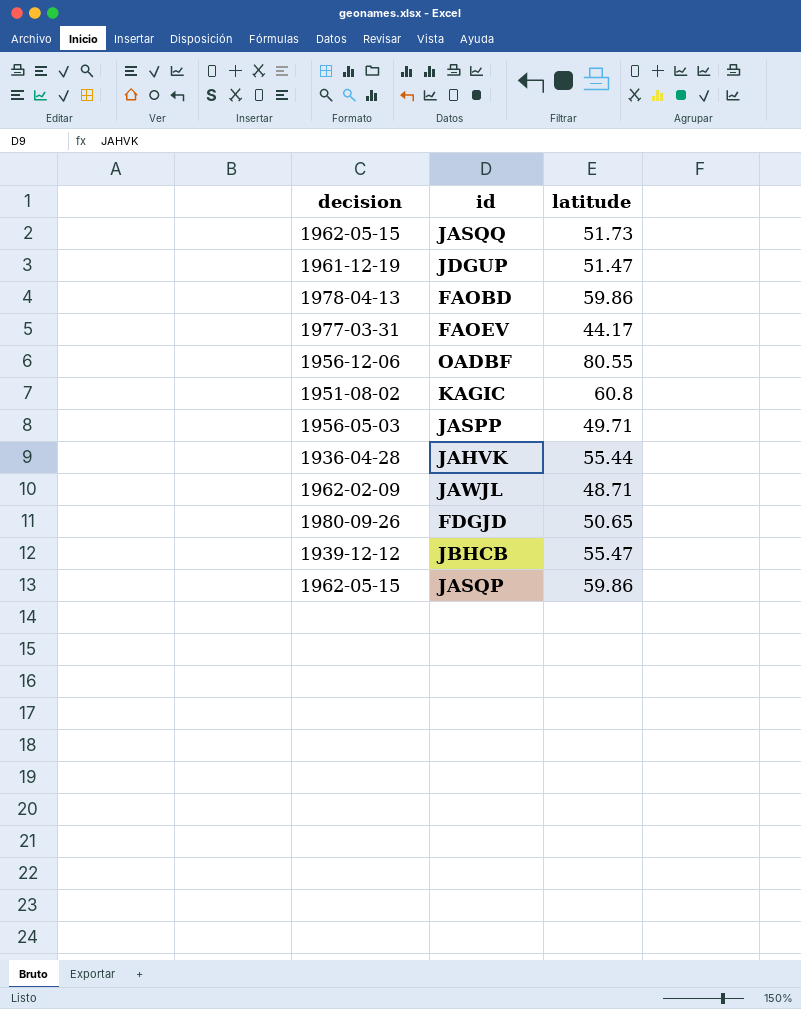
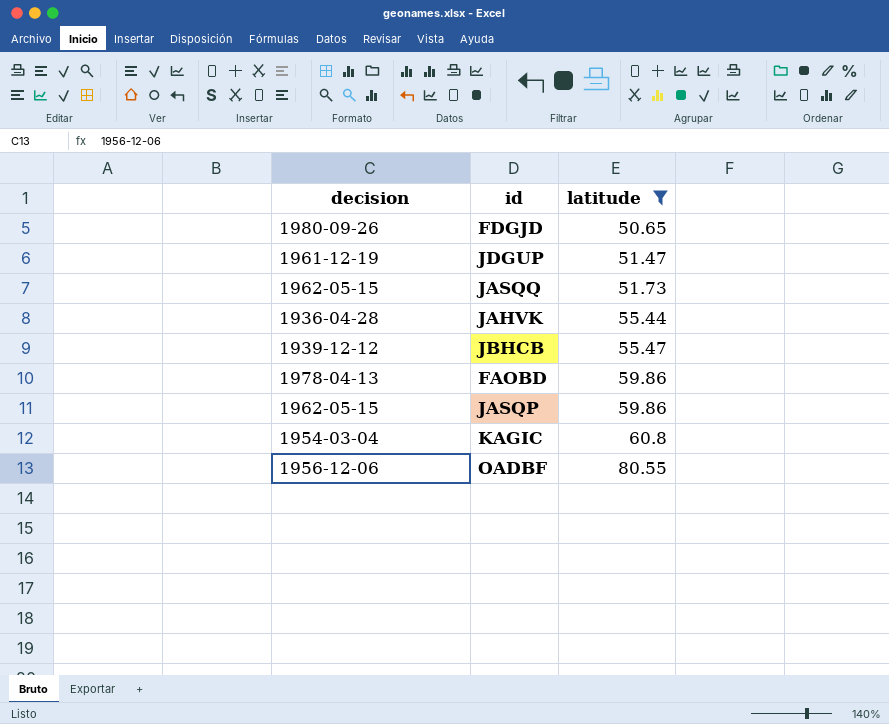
filter: none -> latitude >= 50.65
row order: none -> latitude ascending
KAGIC | decision: 1951-08-02 -> 1954-03-04

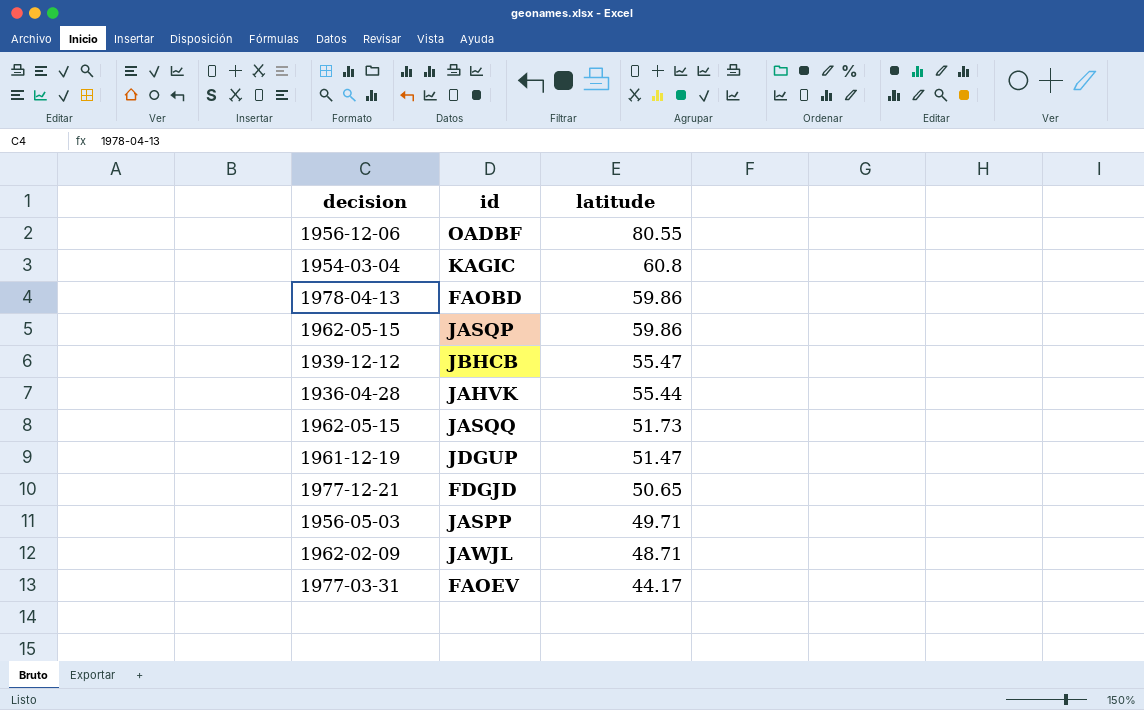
filter: latitude >= 50.65 -> none
row order: latitude ascending -> latitude descending
FDGJD | decision: 1980-09-26 -> 1977-12-21

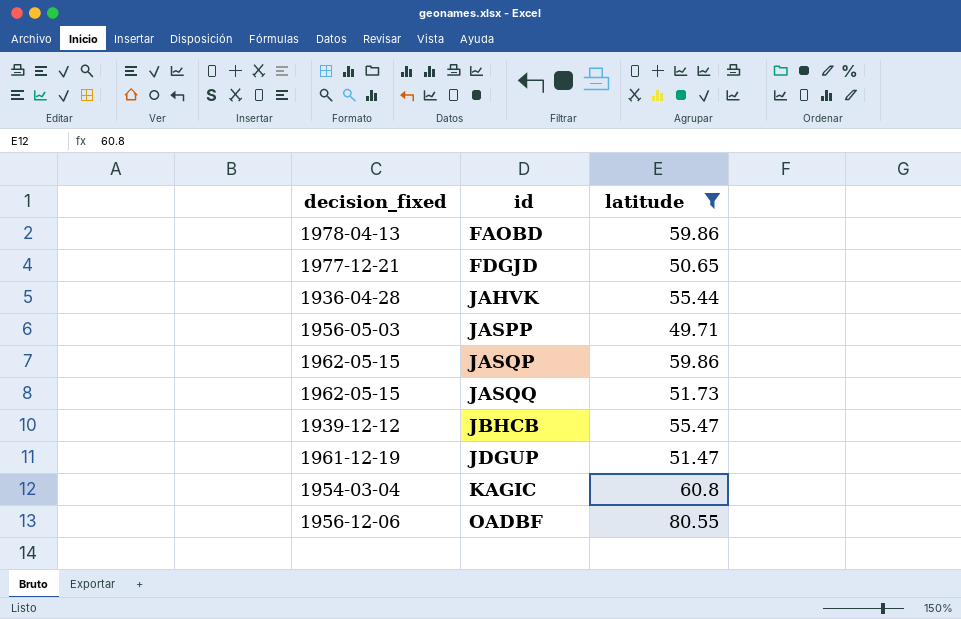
filter: none -> latitude >= 49.71
row order: latitude descending -> id ascending
column name: decision -> decision_fixed

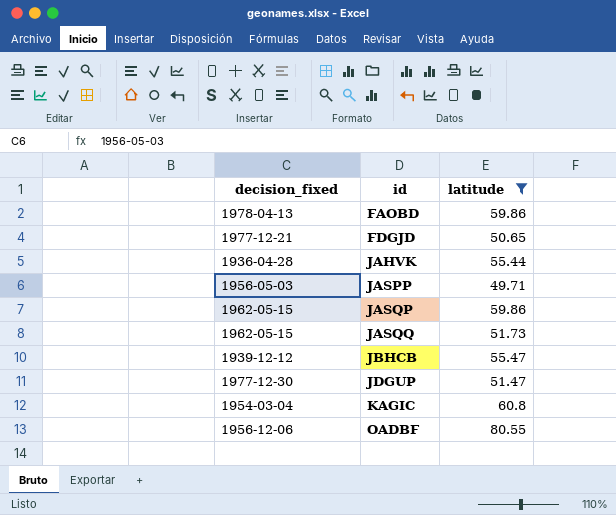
JDGUP | decision_fixed: 1961-12-19 -> 1977-12-30

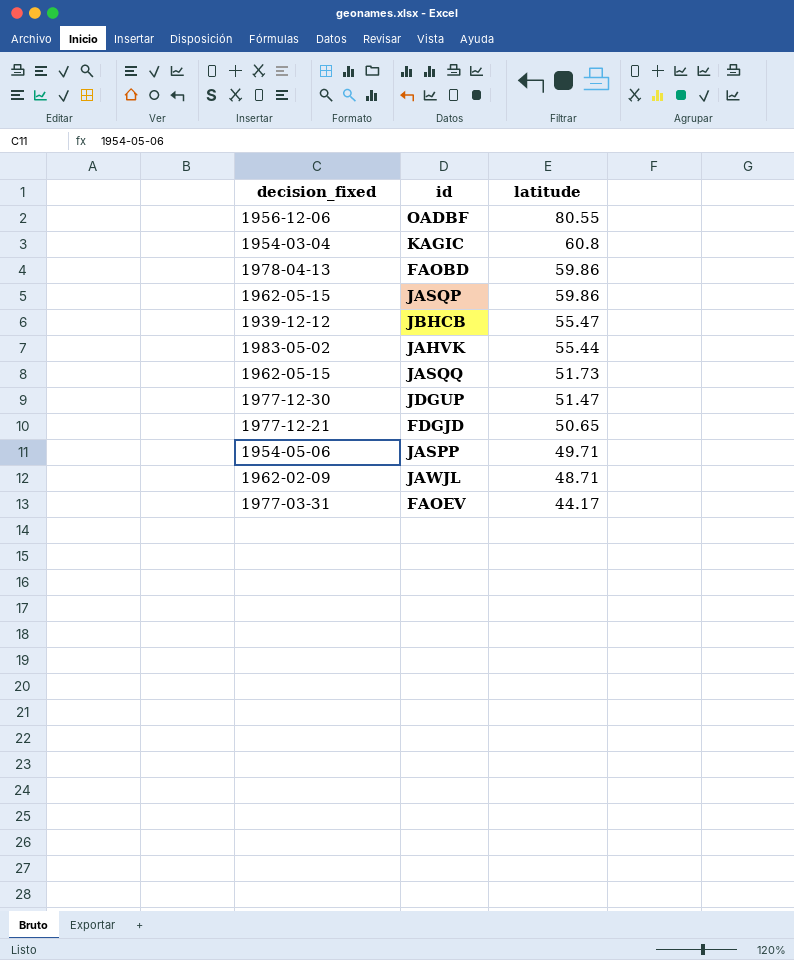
filter: latitude >= 49.71 -> none
row order: id ascending -> latitude descending
JAHVK | decision_fixed: 1936-04-28 -> 1983-05-02
JASPP | decision_fixed: 1956-05-03 -> 1954-05-06

